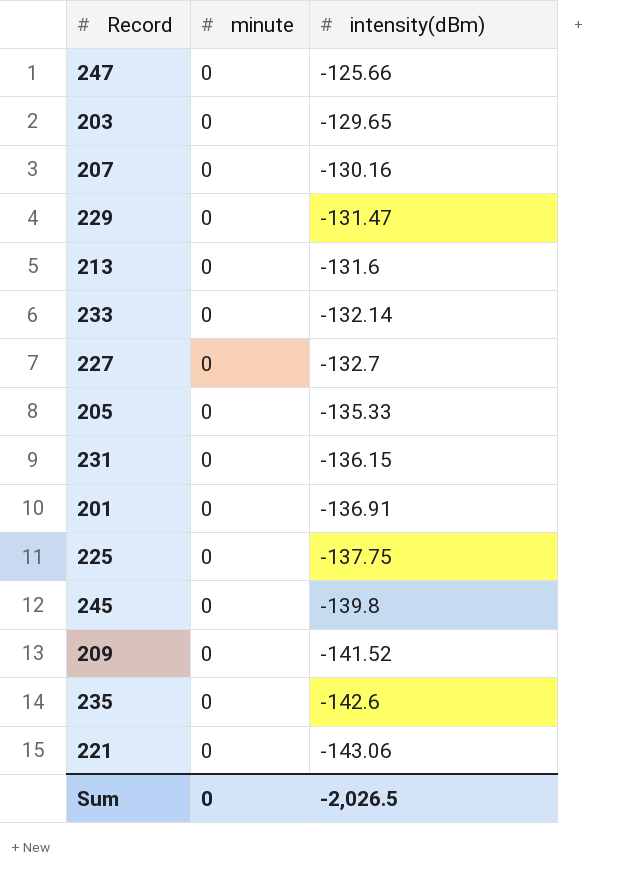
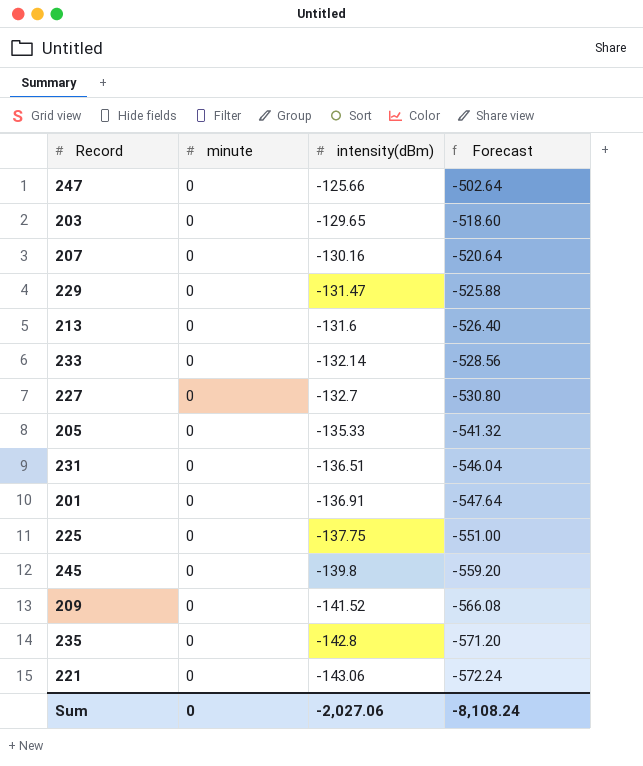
column Forecast | formula: none -> [intensity(dBm)] * 4
231 | intensity(dBm): -136.15 -> -136.51
235 | intensity(dBm): -142.6 -> -142.8
Sum | intensity(dBm): -2,026.5 -> -2,027.06

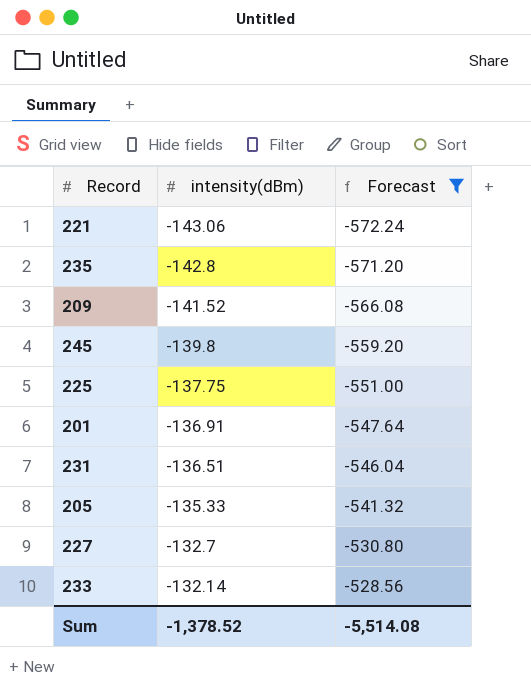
filter: none -> Forecast <= -528.56
row order: intensity(dBm) descending -> intensity(dBm) ascending
column minute | position: 2 -> none
Sum | intensity(dBm): -2,027.06 -> -1,378.52
Sum | Forecast: -8,108.24 -> -5,514.08

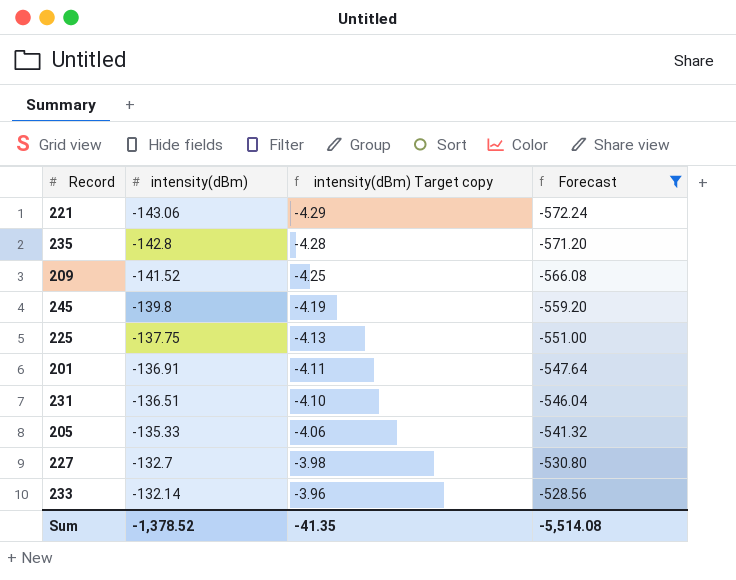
column intensity(dBm) Target copy | formula: none -> [intensity(dBm)] * 0.03

